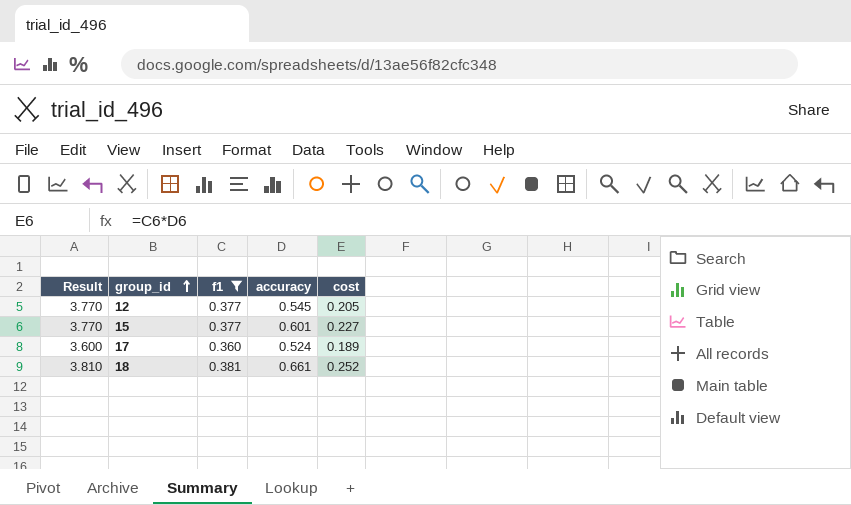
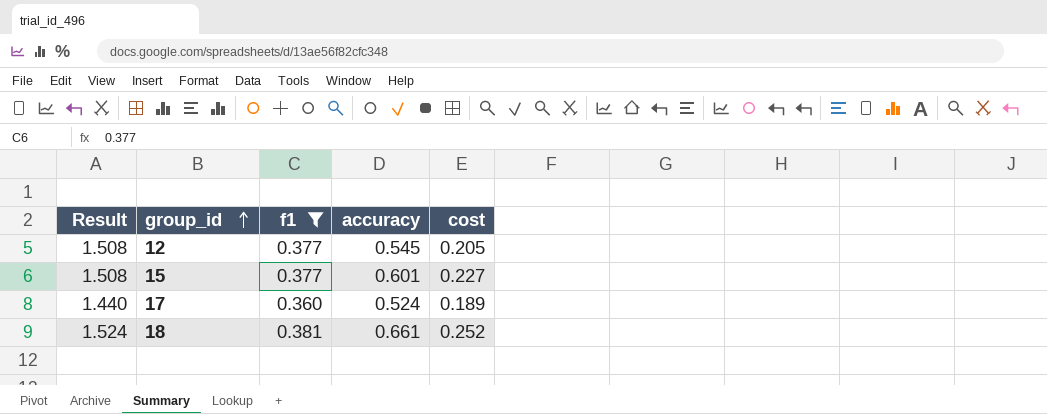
column Result | formula: [f1] * 10 -> [f1] * 4

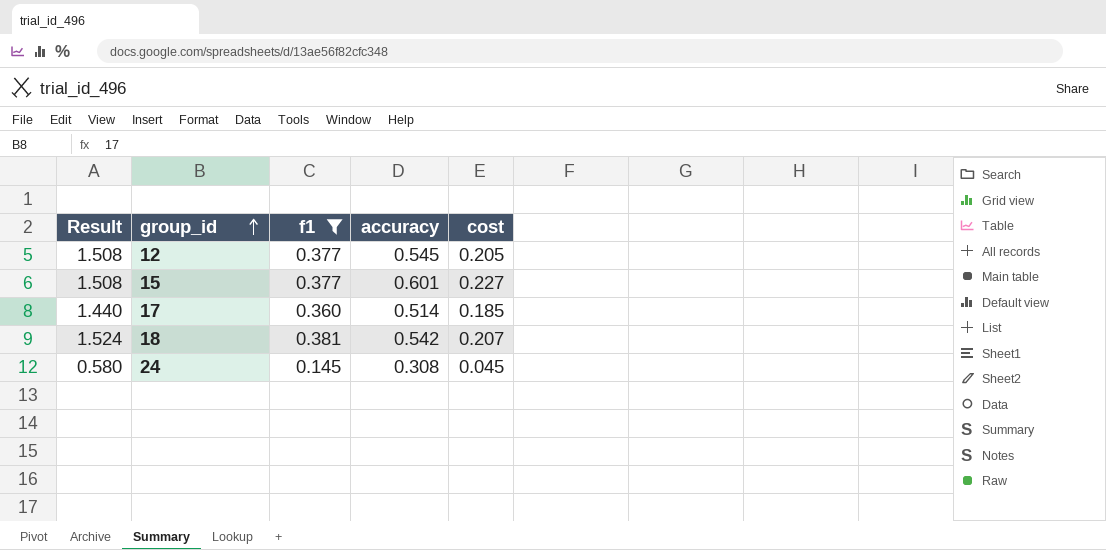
17 | accuracy: 0.524 -> 0.514
17 | cost: 0.189 -> 0.185
18 | accuracy: 0.661 -> 0.542
18 | cost: 0.252 -> 0.207
row 24: none -> 0.580 | 0.145 | 0.308 | 0.045

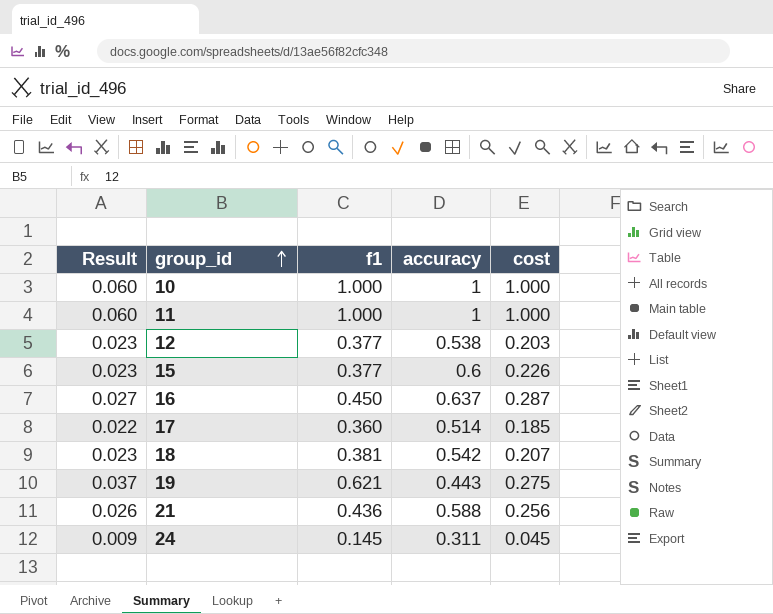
filter: f1 <= 0.381 -> none
column Result | formula: [f1] * 4 -> [f1] * 0.06
12 | accuracy: 0.545 -> 0.538
12 | cost: 0.205 -> 0.203
15 | accuracy: 0.601 -> 0.6
15 | cost: 0.227 -> 0.226
24 | accuracy: 0.308 -> 0.311

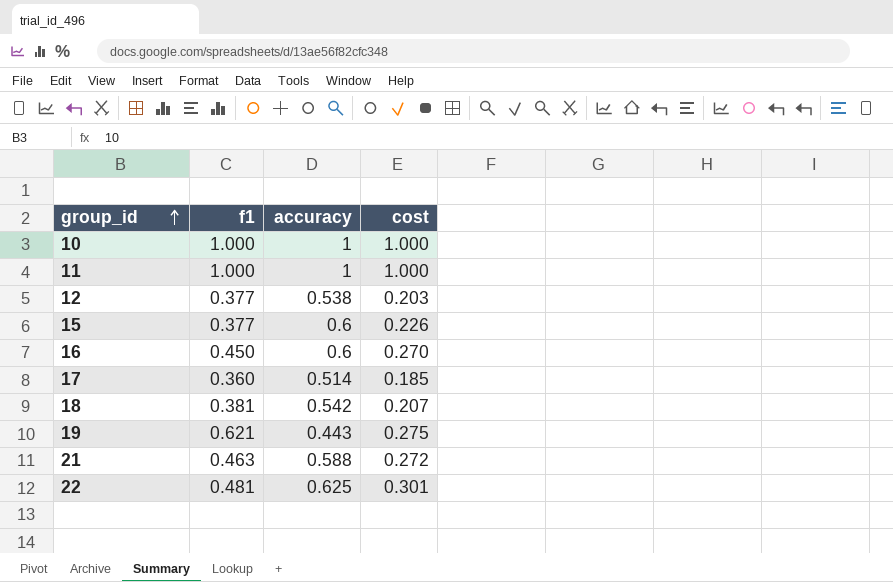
column Result | formula: [f1] * 0.06 -> none
row 24: 0.009 | 0.145 | 0.311 | 0.045 -> none
16 | accuracy: 0.637 -> 0.6
16 | cost: 0.287 -> 0.270
21 | f1: 0.436 -> 0.463
21 | cost: 0.256 -> 0.272
row 22: none -> 0.481 | 0.625 | 0.301

